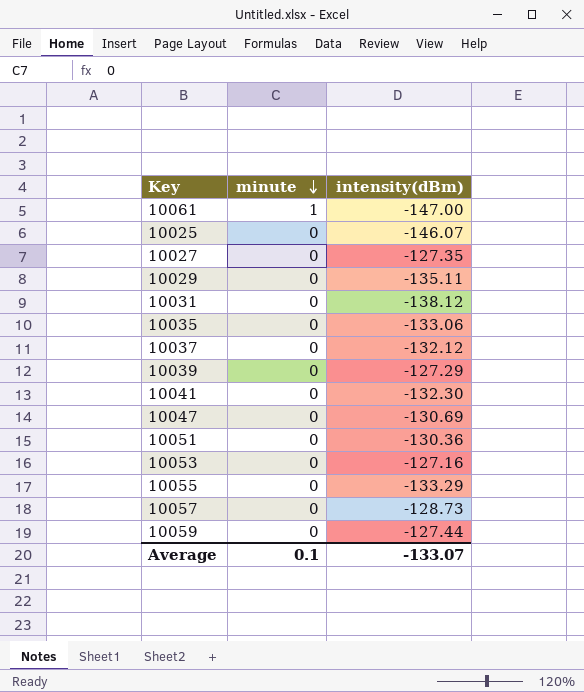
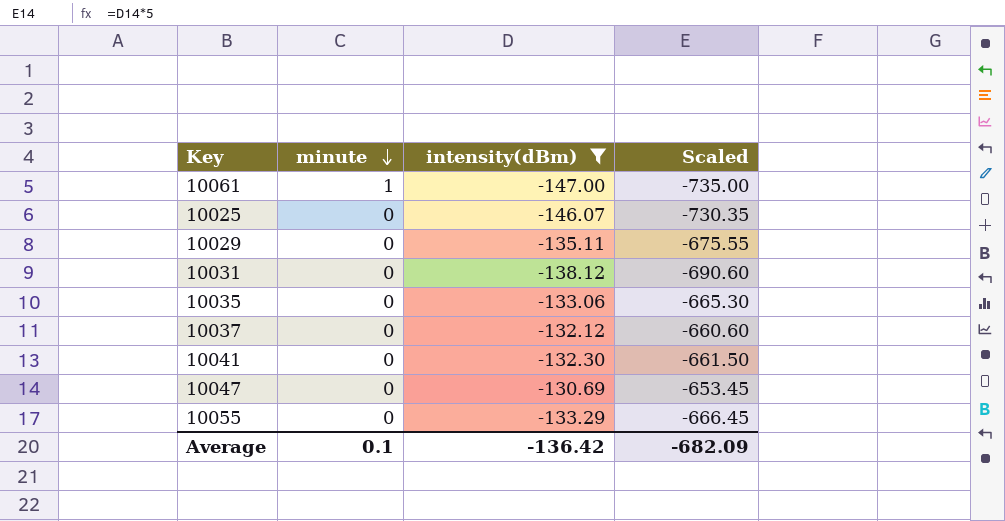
filter: none -> intensity(dBm) <= -130.69
column Scaled | formula: none -> [intensity(dBm)] * 5
Average | intensity(dBm): -133.07 -> -136.42

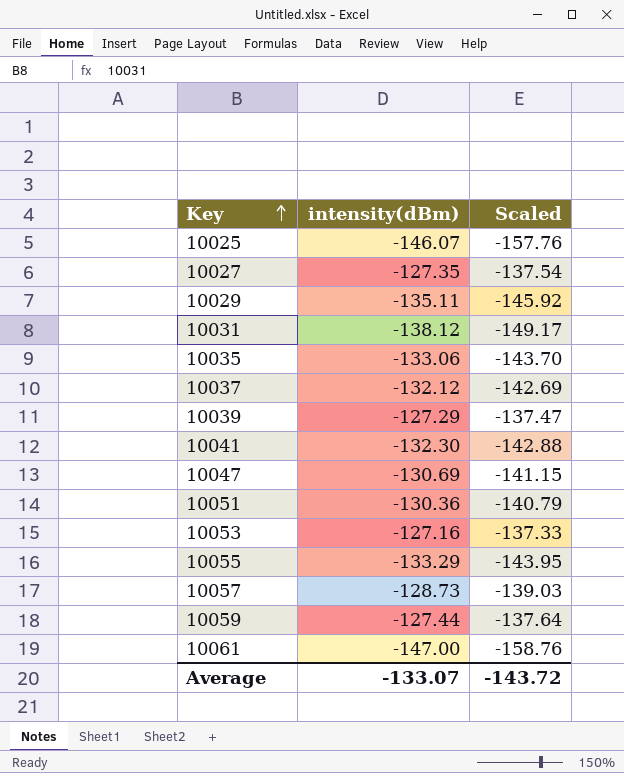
filter: intensity(dBm) <= -130.69 -> none
row order: minute descending -> Key ascending
column minute | position: 2 -> none
column Scaled | formula: [intensity(dBm)] * 5 -> [intensity(dBm)] * 1.08
Average | intensity(dBm): -136.42 -> -133.07
Average | Scaled: -682.09 -> -143.72

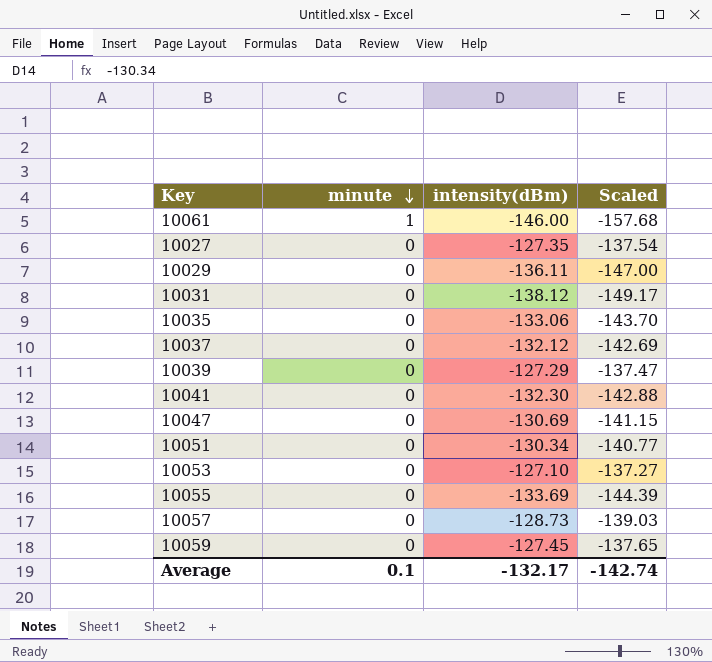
row order: Key ascending -> minute descending
column minute | position: none -> 2
row 10025: -146.07 | -157.76 -> none
10061 | intensity(dBm): -147.00 -> -146.00
10061 | Scaled: -158.76 -> -157.68
10029 | intensity(dBm): -135.11 -> -136.11
10029 | Scaled: -145.92 -> -147.00
10051 | intensity(dBm): -130.36 -> -130.34
10051 | Scaled: -140.79 -> -140.77
10053 | intensity(dBm): -127.16 -> -127.10
10053 | Scaled: -137.33 -> -137.27
10055 | intensity(dBm): -133.29 -> -133.69
10055 | Scaled: -143.95 -> -144.39
10059 | intensity(dBm): -127.44 -> -127.45
10059 | Scaled: -137.64 -> -137.65
Average | intensity(dBm): -133.07 -> -132.17
Average | Scaled: -143.72 -> -142.74

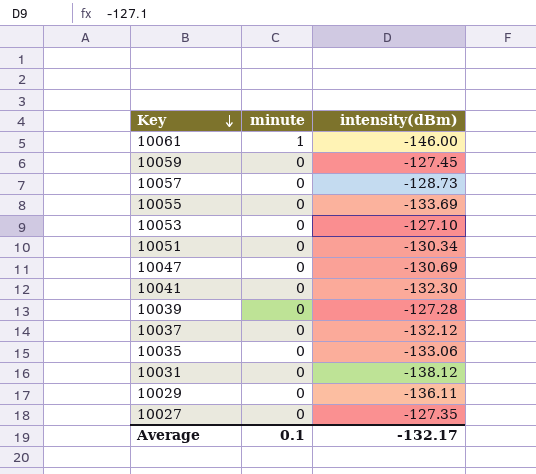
row order: minute descending -> Key descending
column Scaled | formula: [intensity(dBm)] * 1.08 -> none
10039 | intensity(dBm): -127.29 -> -127.28

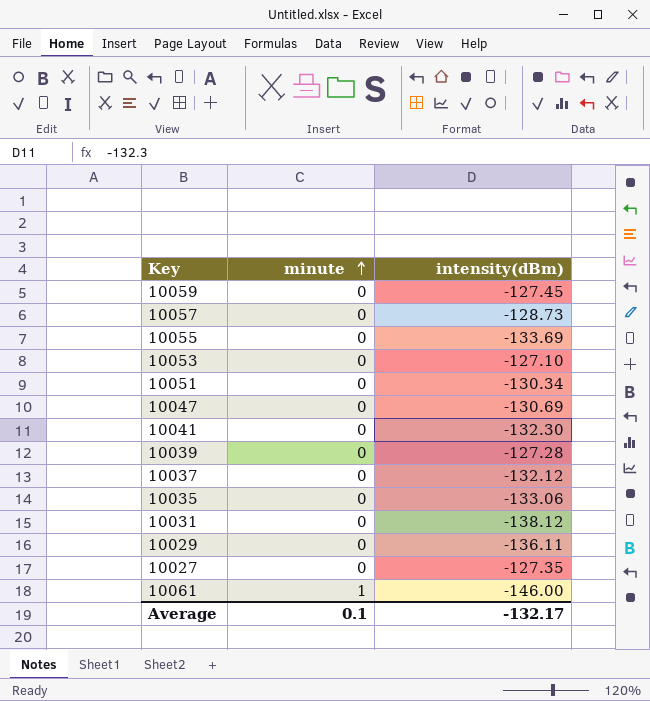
row order: Key descending -> minute ascending

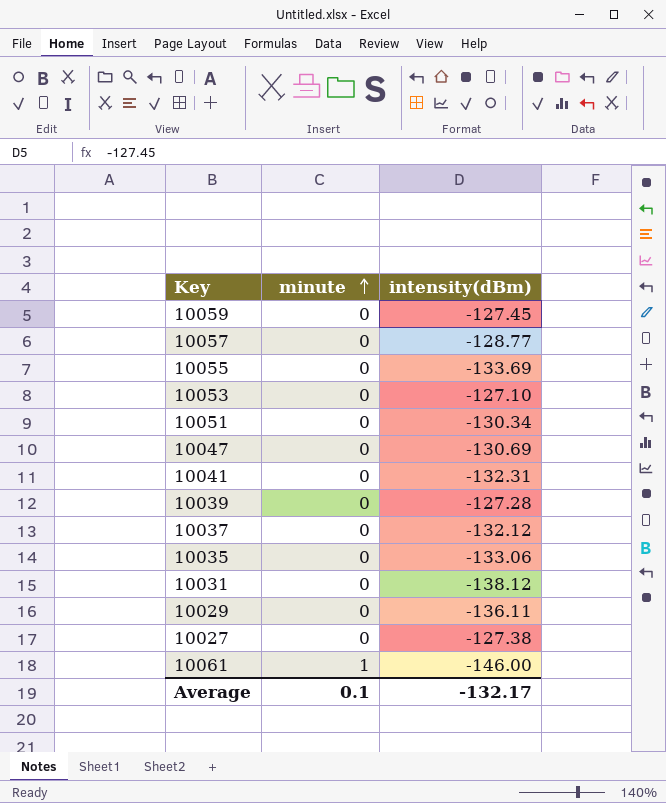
10057 | intensity(dBm): -128.73 -> -128.77
10041 | intensity(dBm): -132.30 -> -132.31
10027 | intensity(dBm): -127.35 -> -127.38

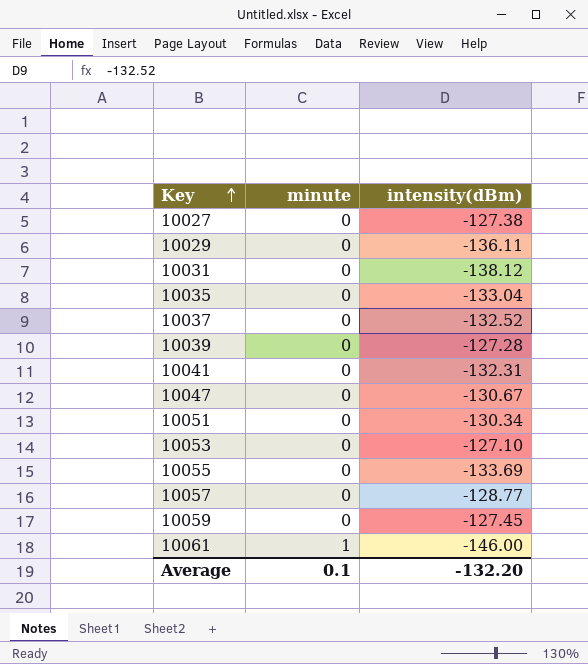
row order: minute ascending -> Key ascending
10035 | intensity(dBm): -133.06 -> -133.04
10037 | intensity(dBm): -132.12 -> -132.52
10047 | intensity(dBm): -130.69 -> -130.67
Average | intensity(dBm): -132.17 -> -132.20

